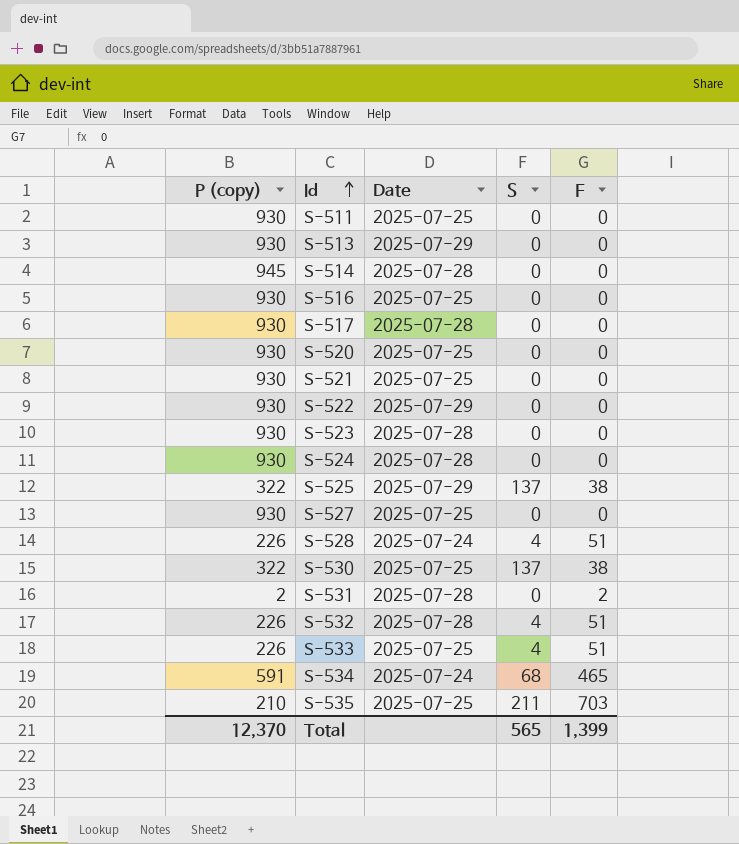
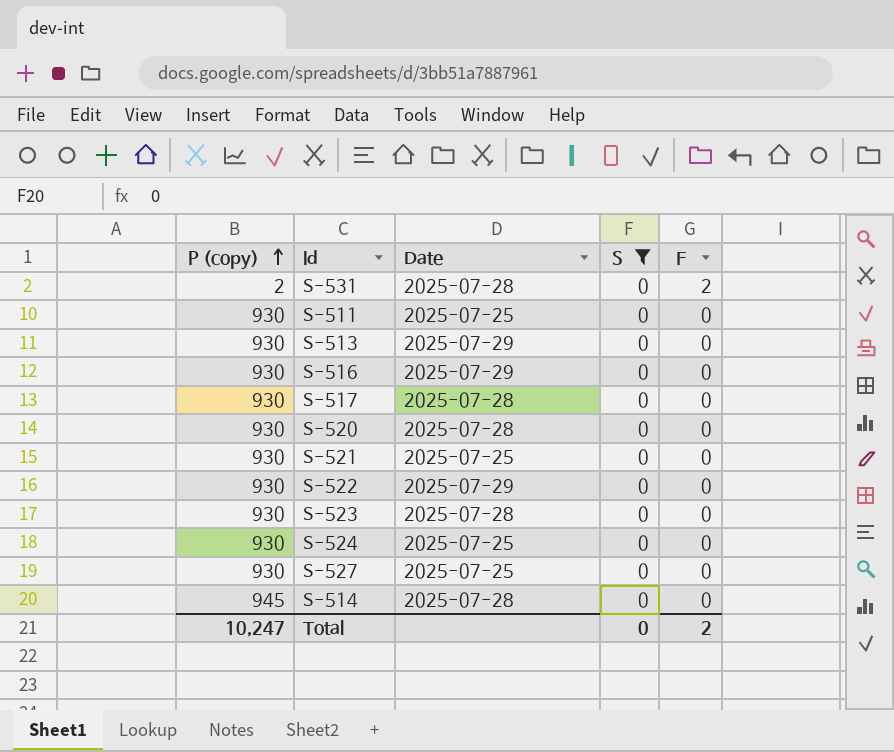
filter: none -> S = 0
row order: Id ascending -> P (copy) ascending
S-516 | Date: 2025-07-25 -> 2025-07-29
S-520 | Date: 2025-07-25 -> 2025-07-28
S-524 | Date: 2025-07-28 -> 2025-07-25
Total | P (copy): 12,370 -> 10,247
Total | S: 565 -> 0
Total | F: 1,399 -> 2

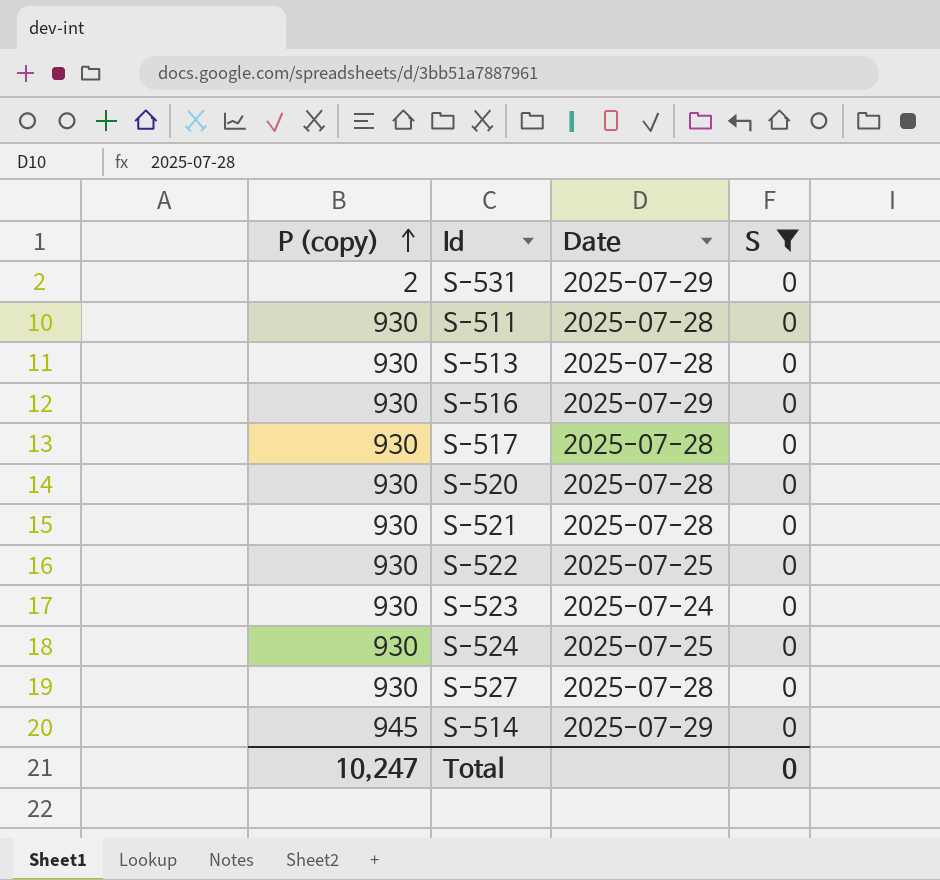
column F | position: 5 -> none
S-531 | Date: 2025-07-28 -> 2025-07-29
S-511 | Date: 2025-07-25 -> 2025-07-28
S-513 | Date: 2025-07-29 -> 2025-07-28
S-521 | Date: 2025-07-25 -> 2025-07-28
S-522 | Date: 2025-07-29 -> 2025-07-25
S-523 | Date: 2025-07-28 -> 2025-07-24
S-527 | Date: 2025-07-25 -> 2025-07-28
S-514 | Date: 2025-07-28 -> 2025-07-29

